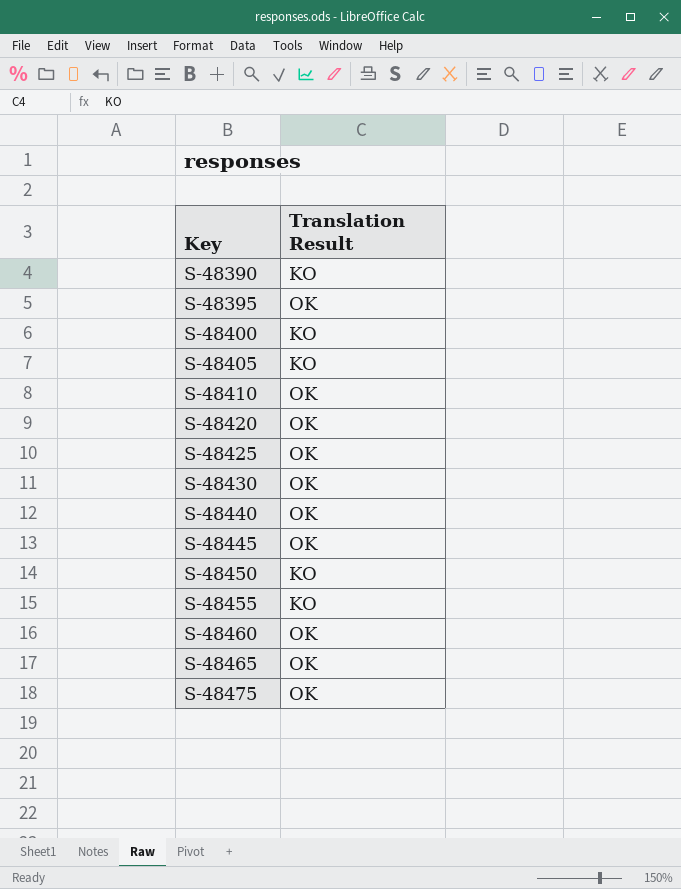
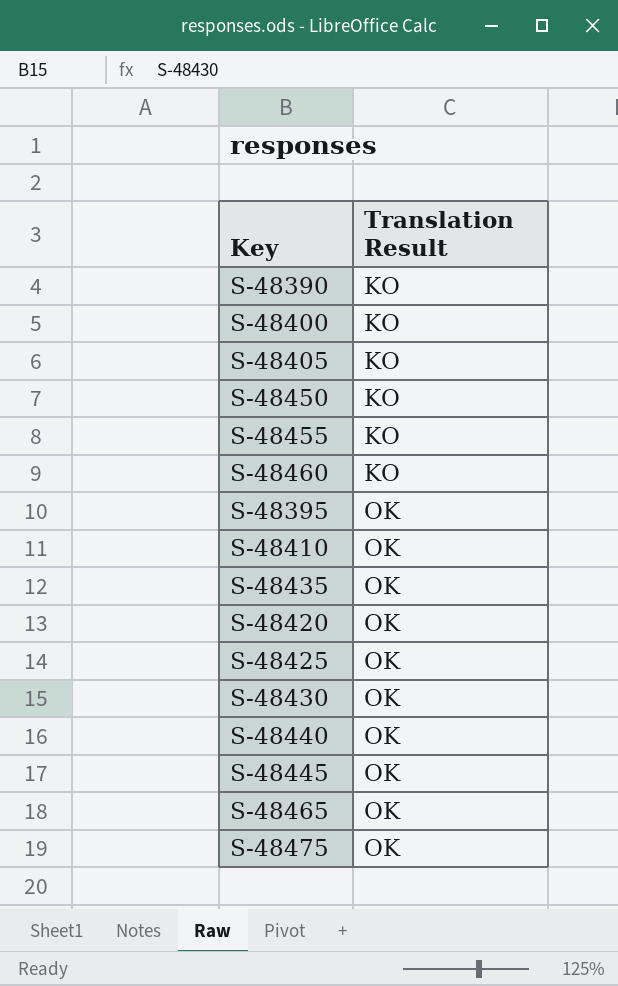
row order: Key ascending -> Translation Result ascending
S-48460 | Translation Result: OK -> KO
row S-48435: none -> OK

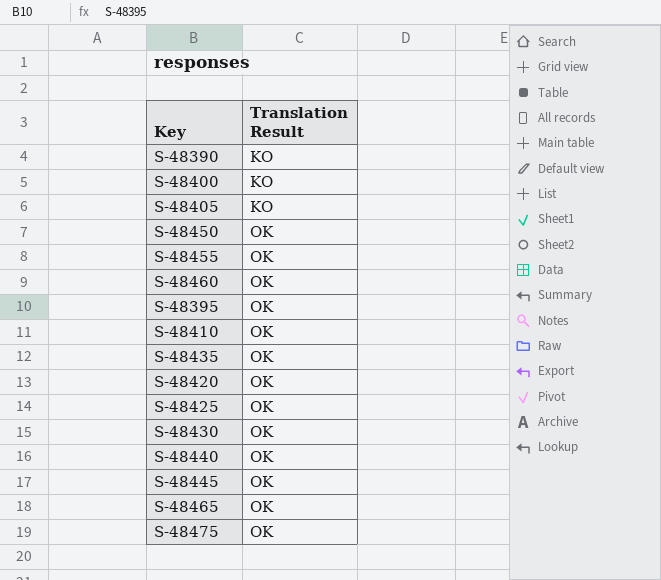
S-48450 | Translation Result: KO -> OK
S-48455 | Translation Result: KO -> OK
S-48460 | Translation Result: KO -> OK

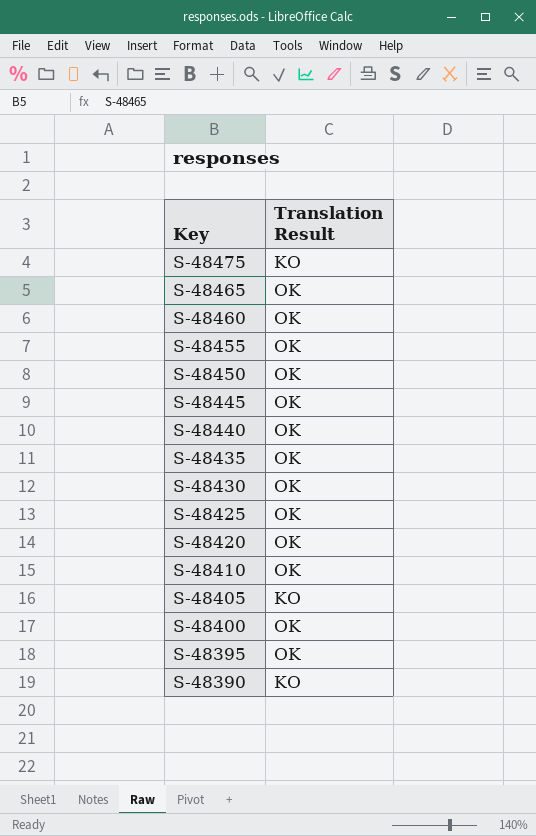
row order: Translation Result ascending -> Key descending
S-48475 | Translation Result: OK -> KO
S-48400 | Translation Result: KO -> OK

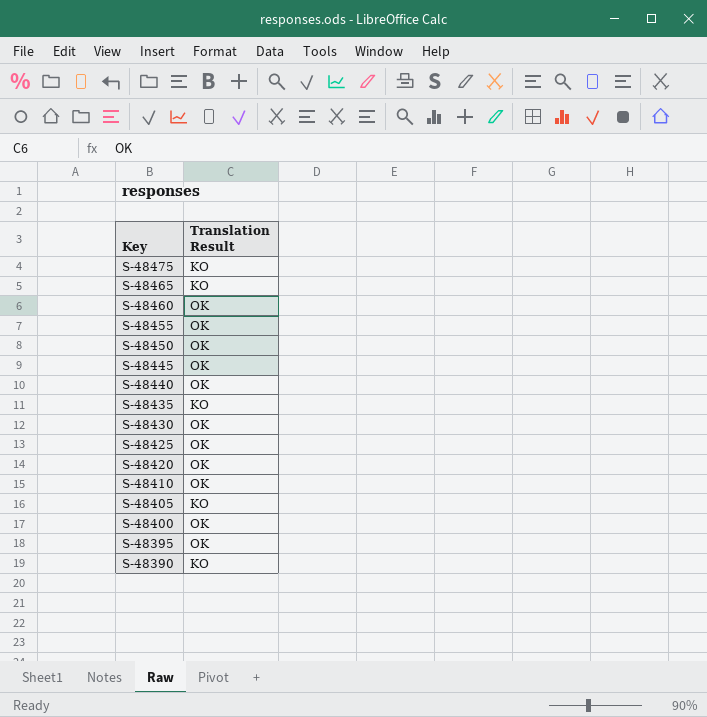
S-48465 | Translation Result: OK -> KO
S-48435 | Translation Result: OK -> KO

